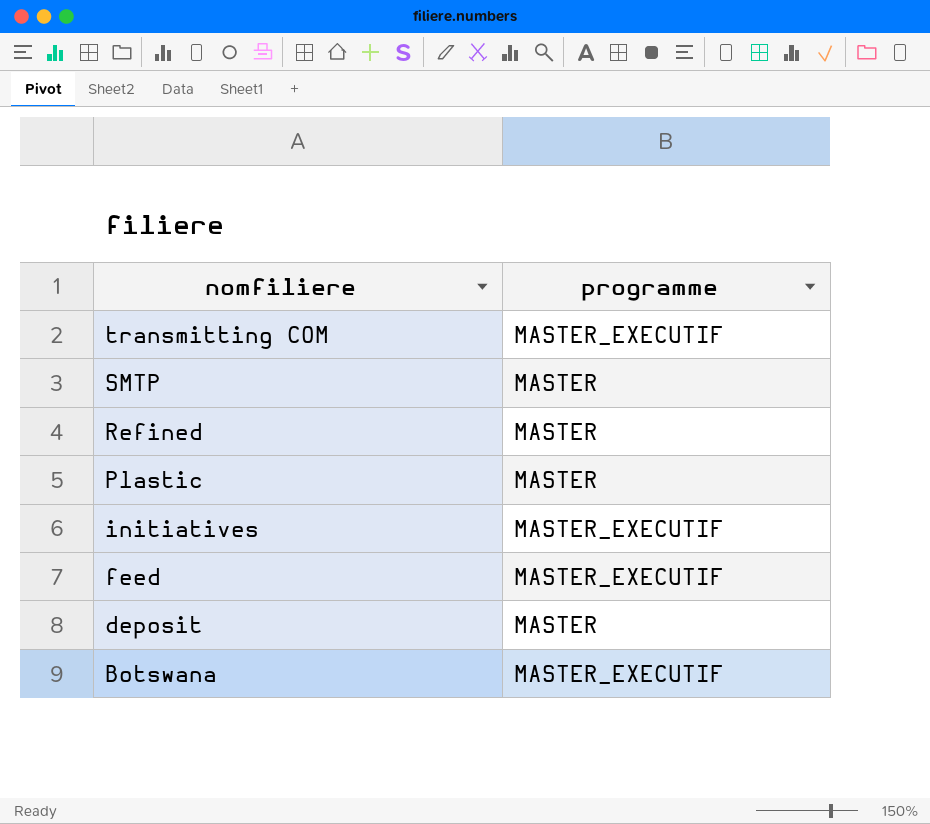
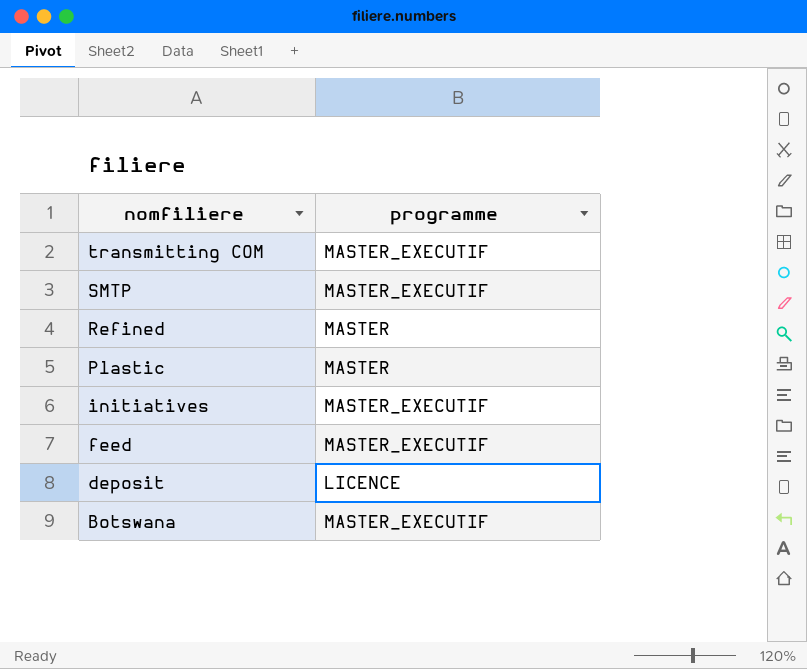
SMTP | programme: MASTER -> MASTER_EXECUTIF
deposit | programme: MASTER -> LICENCE

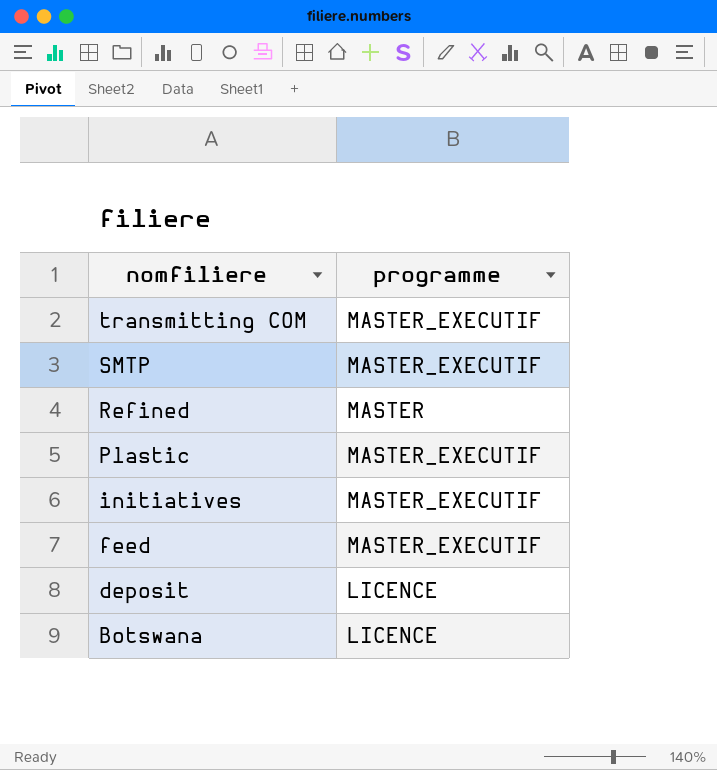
Plastic | programme: MASTER -> MASTER_EXECUTIF
Botswana | programme: MASTER_EXECUTIF -> LICENCE

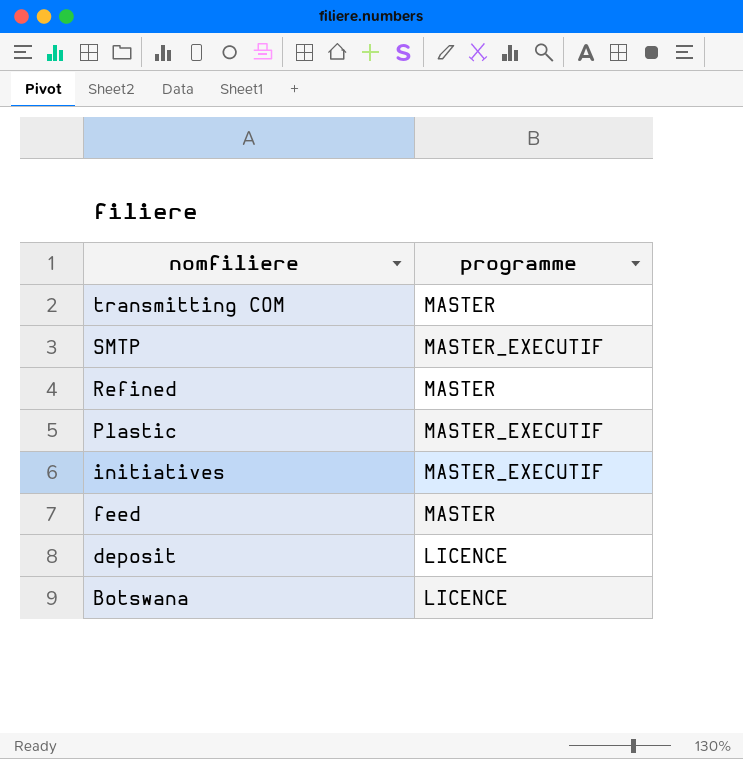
transmitting COM | programme: MASTER_EXECUTIF -> MASTER
feed | programme: MASTER_EXECUTIF -> MASTER

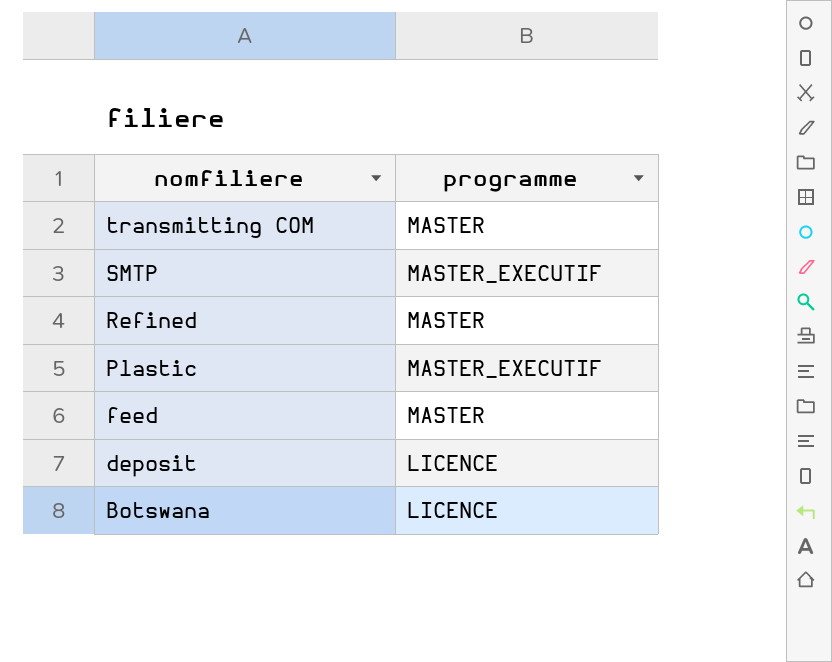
row initiatives: MASTER_EXECUTIF -> none

